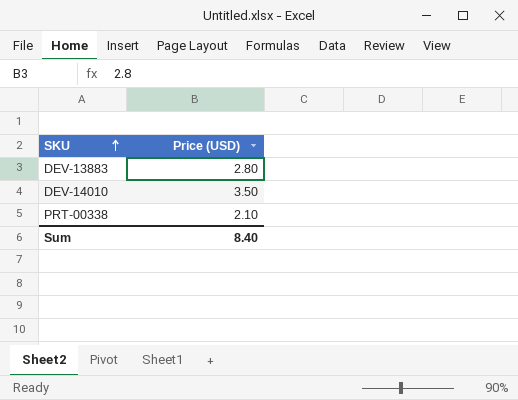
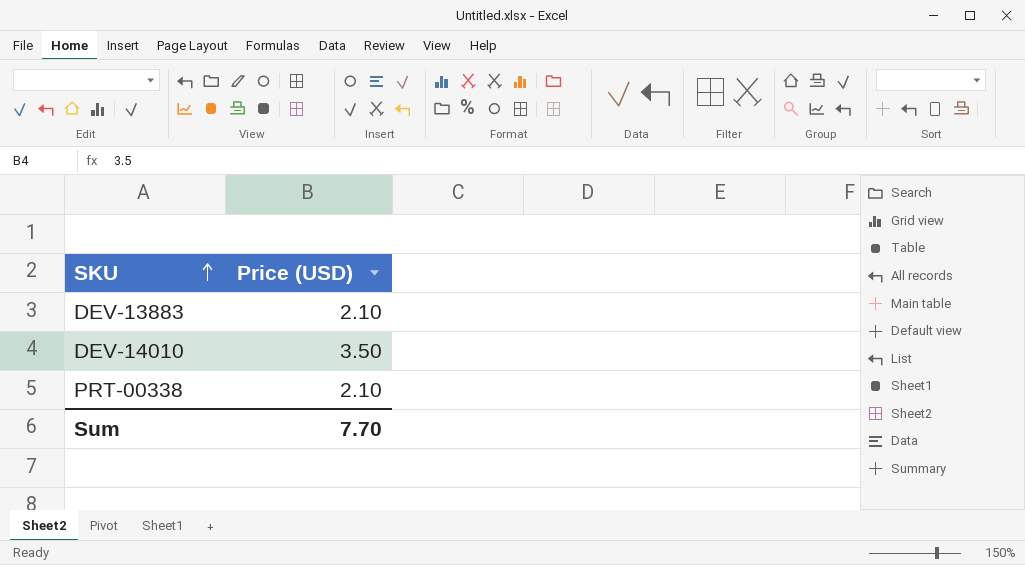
DEV-13883 | Price (USD): 2.80 -> 2.10
Sum | Price (USD): 8.40 -> 7.70

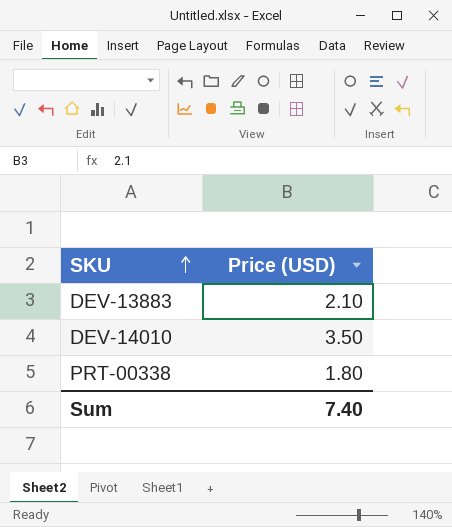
PRT-00338 | Price (USD): 2.10 -> 1.80
Sum | Price (USD): 7.70 -> 7.40

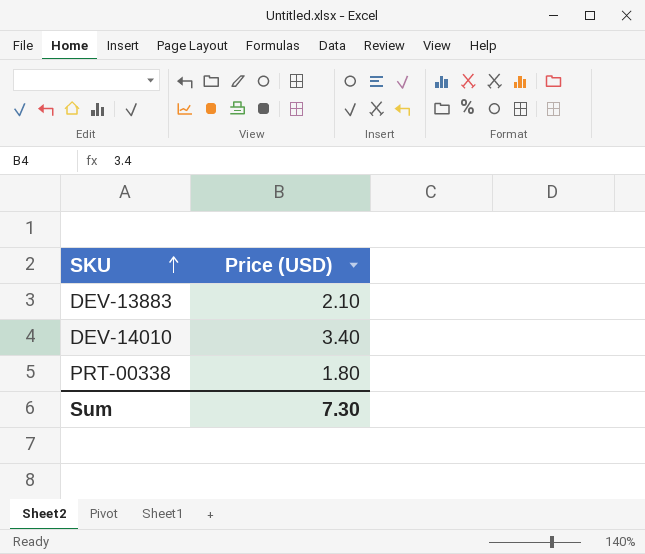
DEV-14010 | Price (USD): 3.50 -> 3.40
Sum | Price (USD): 7.40 -> 7.30

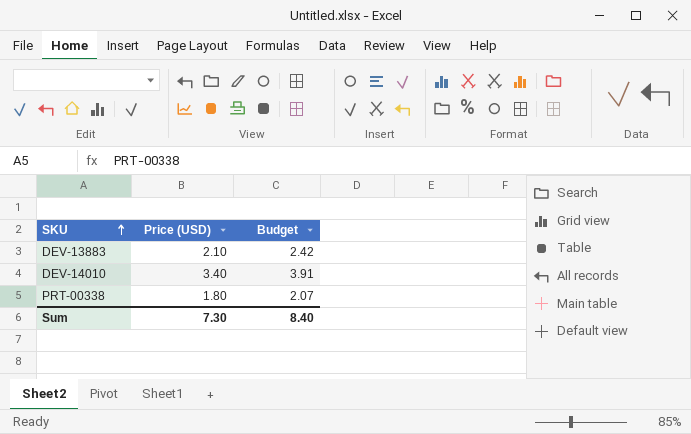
column Budget | formula: none -> [Price (USD)] * 1.15

